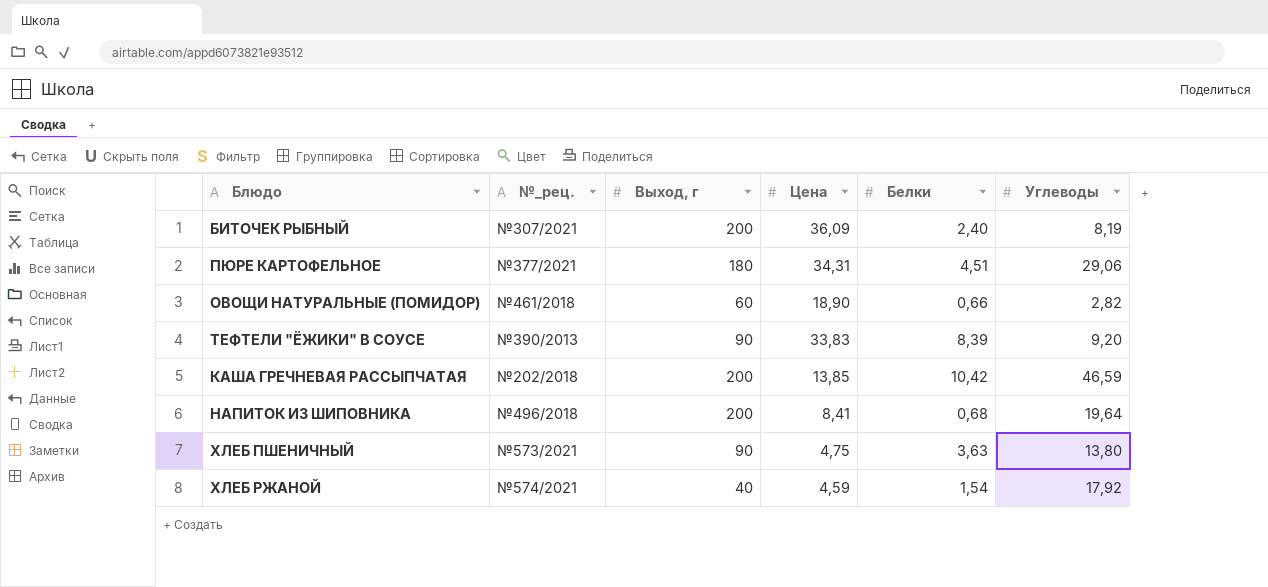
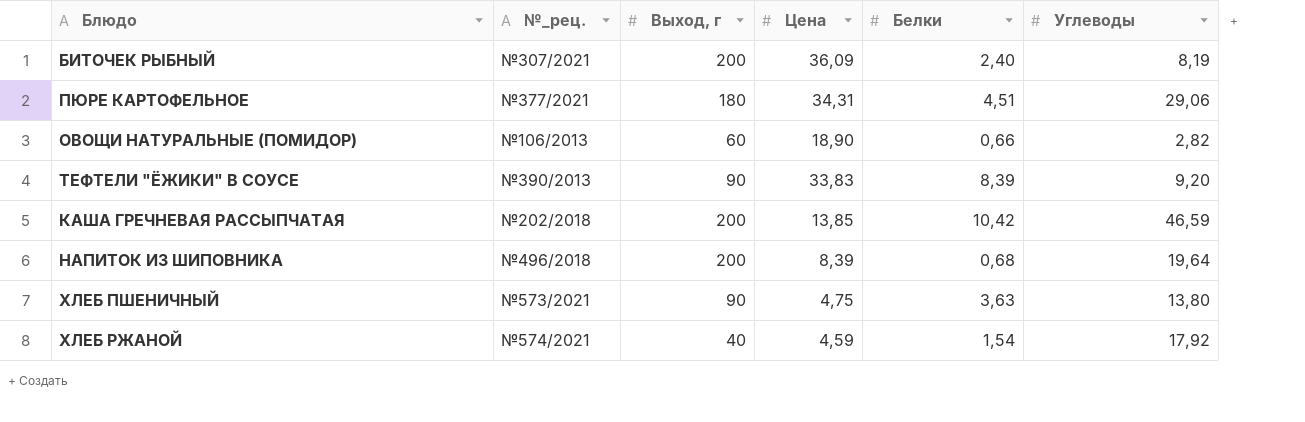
ОВОЩИ НАТУРАЛЬНЫЕ (ПОМИДОР) | №_рец.: №461/2018 -> №106/2013
НАПИТОК ИЗ ШИПОВНИКА | Цена: 8,41 -> 8,39

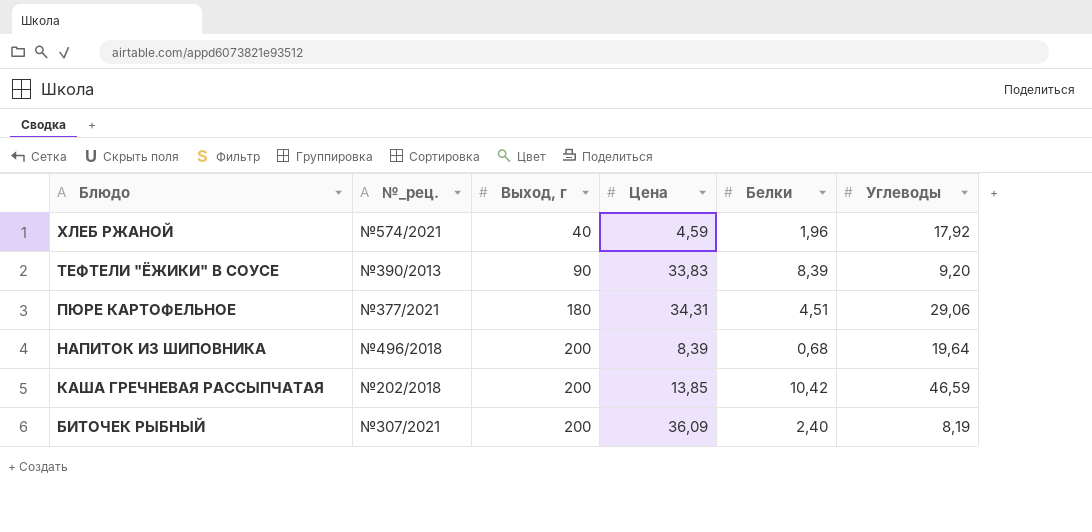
row order: none -> Блюдо descending
row ОВОЩИ НАТУРАЛЬНЫЕ (ПОМИДОР): №106/2013 | 60 | 18,90 | 0,66 | 2,82 -> none
row ХЛЕБ ПШЕНИЧНЫЙ: №573/2021 | 90 | 4,75 | 3,63 | 13,80 -> none
ХЛЕБ РЖАНОЙ | Белки: 1,54 -> 1,96

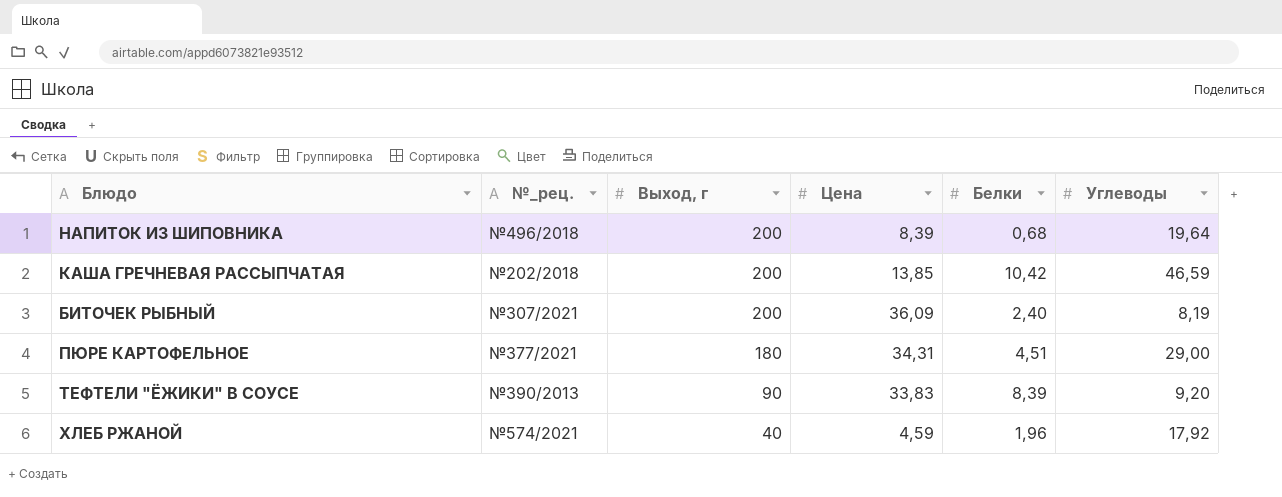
row order: Блюдо descending -> Выход, г descending
ПЮРЕ КАРТОФЕЛЬНОЕ | Углеводы: 29,06 -> 29,00

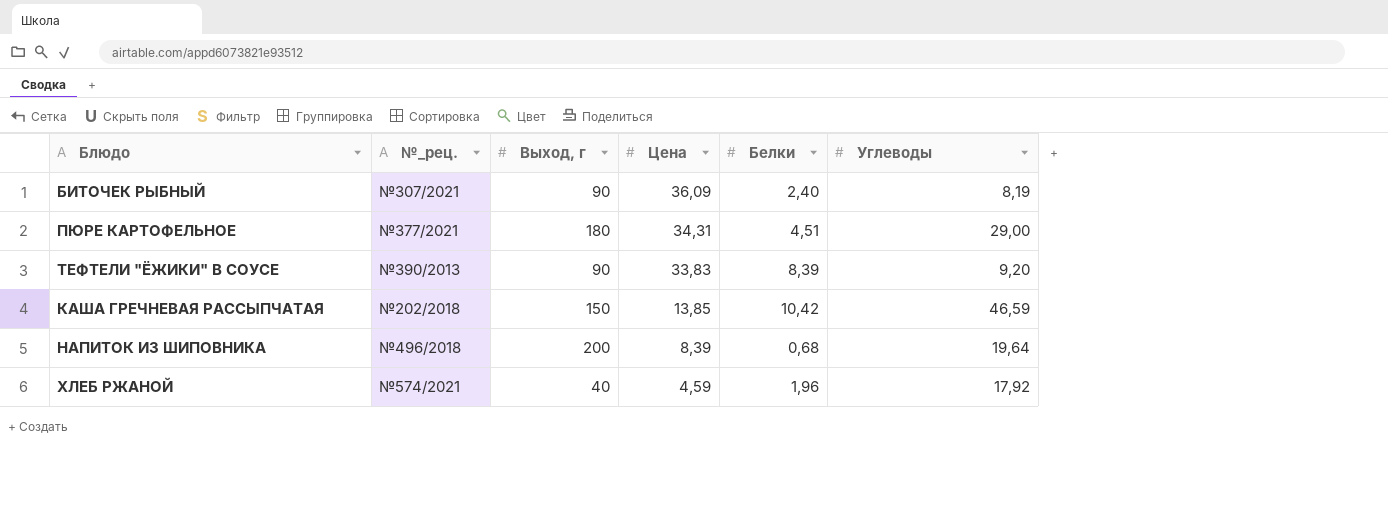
row order: Выход, г descending -> Цена descending
БИТОЧЕК РЫБНЫЙ | Выход, г: 200 -> 90
КАША ГРЕЧНЕВАЯ РАССЫПЧАТАЯ | Выход, г: 200 -> 150

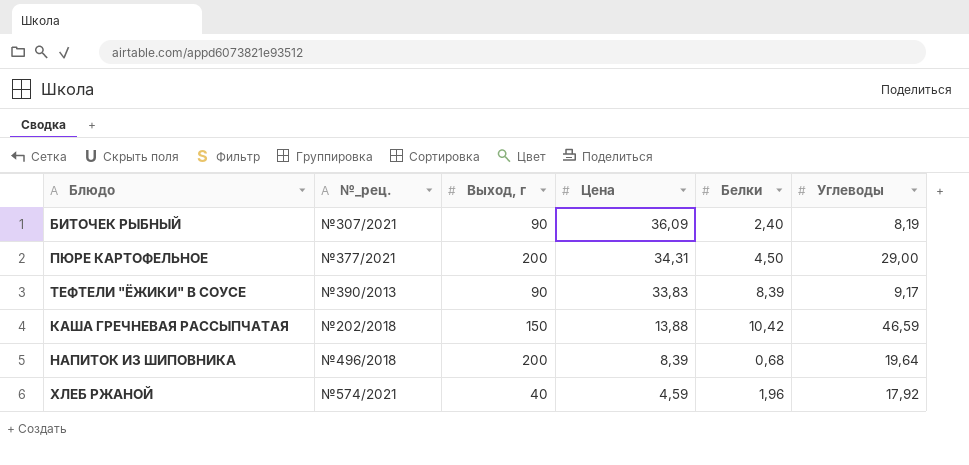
ПЮРЕ КАРТОФЕЛЬНОЕ | Выход, г: 180 -> 200
ПЮРЕ КАРТОФЕЛЬНОЕ | Белки: 4,51 -> 4,50
ТЕФТЕЛИ "ЁЖИКИ" В СОУСЕ | Углеводы: 9,20 -> 9,17
КАША ГРЕЧНЕВАЯ РАССЫПЧАТАЯ | Цена: 13,85 -> 13,88

